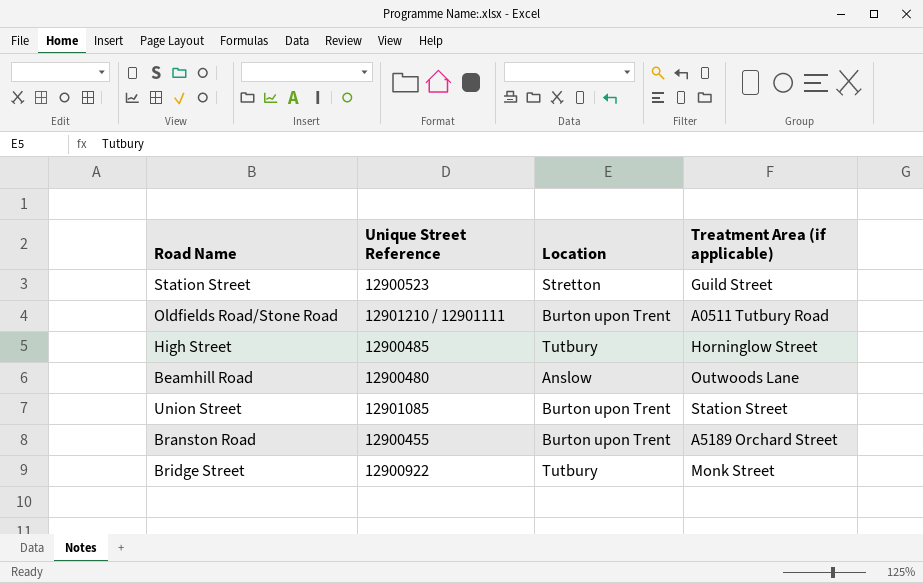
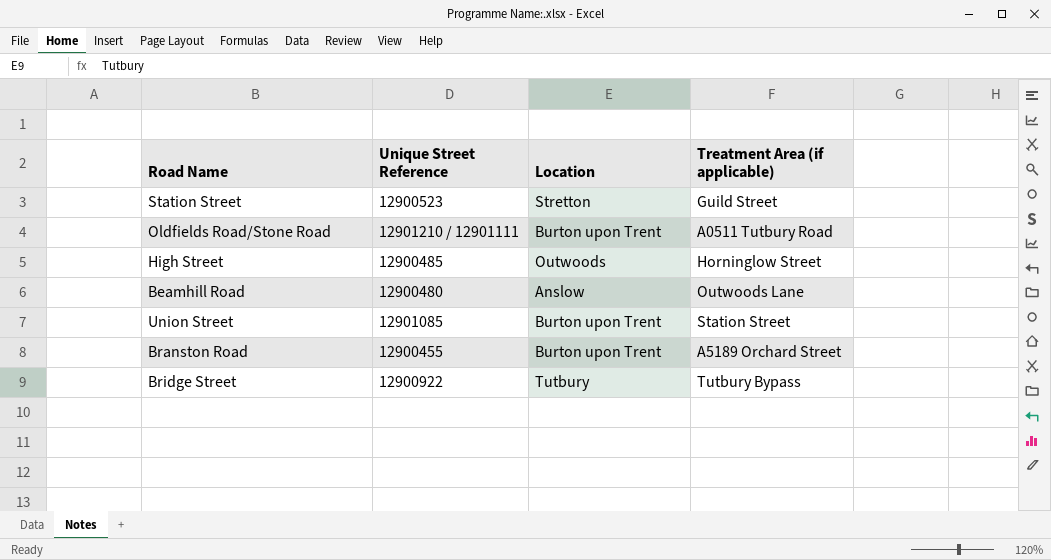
High Street | Location: Tutbury -> Outwoods
Bridge Street | Treatment Area (if applicable): Monk Street -> Tutbury Bypass

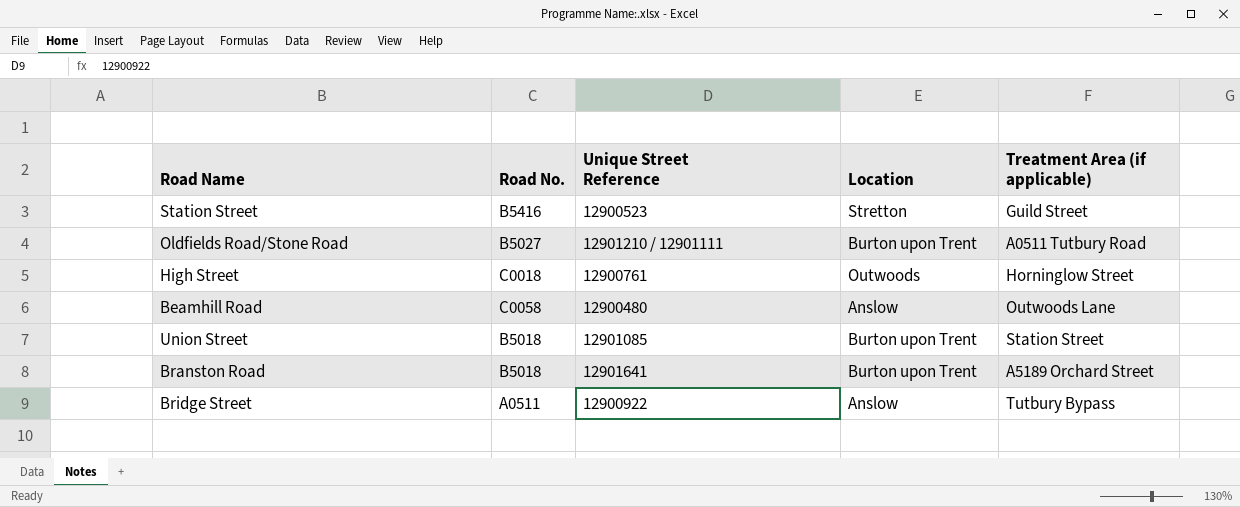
column Road No. | position: none -> 2
High Street | Unique Street Reference: 12900485 -> 12900761
Branston Road | Unique Street Reference: 12900455 -> 12901641
Bridge Street | Location: Tutbury -> Anslow

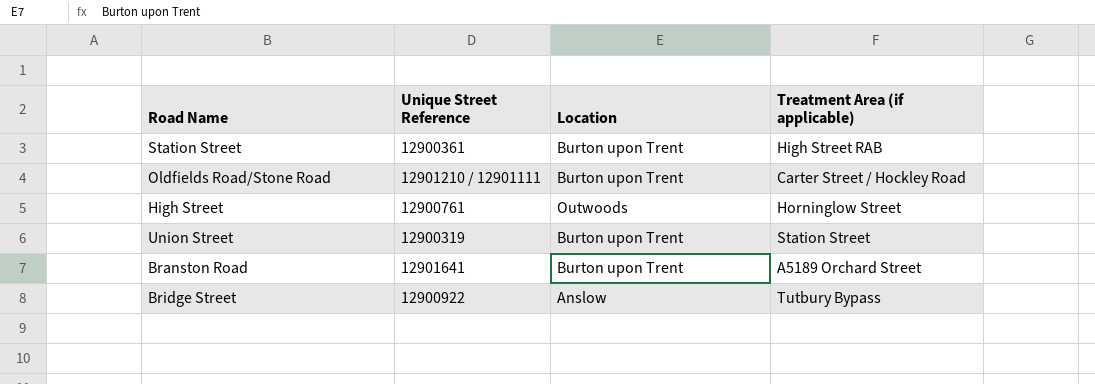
column Road No. | position: 2 -> none
row Beamhill Road: C0058 | 12900480 | Anslow | Outwoods Lane -> none
Station Street | Unique Street Reference: 12900523 -> 12900361
Station Street | Location: Stretton -> Burton upon Trent
Station Street | Treatment Area (if applicable): Guild Street -> High Street RAB
Oldfields Road/Stone Road | Treatment Area (if applicable): A0511 Tutbury Road -> Carter Street / Hockley Road
Union Street | Unique Street Reference: 12901085 -> 12900319

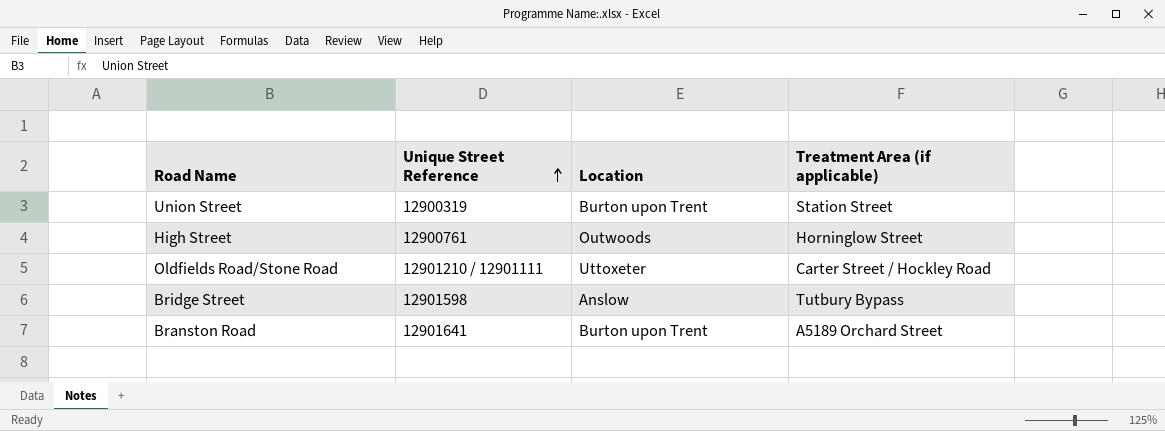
row order: none -> Unique Street Reference ascending
row Station Street: 12900361 | Burton upon Trent | High Street RAB -> none
Oldfields Road/Stone Road | Location: Burton upon Trent -> Uttoxeter
Bridge Street | Unique Street Reference: 12900922 -> 12901598

